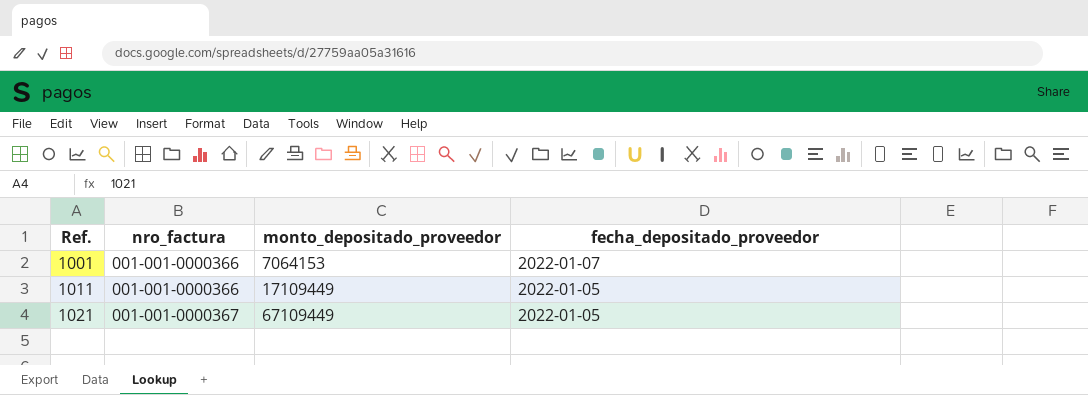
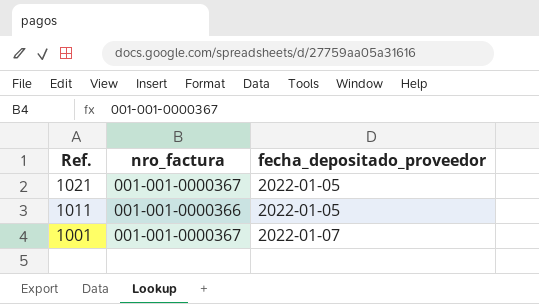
row order: Ref. ascending -> Ref. descending
column monto_depositado_proveedor | position: 3 -> none
1001 | nro_factura: 001-001-0000366 -> 001-001-0000367

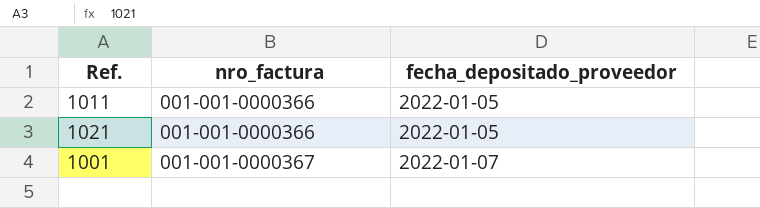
row order: Ref. descending -> nro_factura ascending
1021 | nro_factura: 001-001-0000367 -> 001-001-0000366

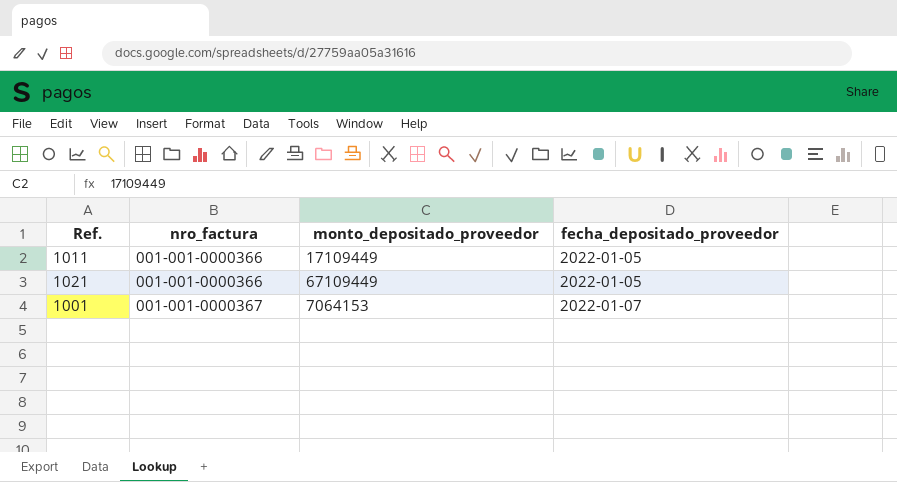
column monto_depositado_proveedor | position: none -> 3

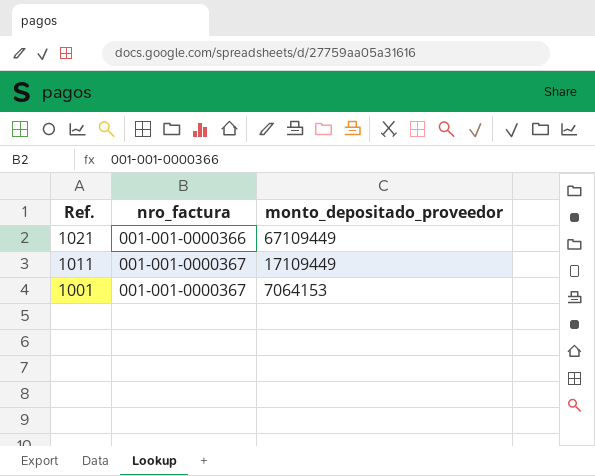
row order: nro_factura ascending -> Ref. descending
column fecha_depositado_proveedor | position: 4 -> none
1011 | nro_factura: 001-001-0000366 -> 001-001-0000367

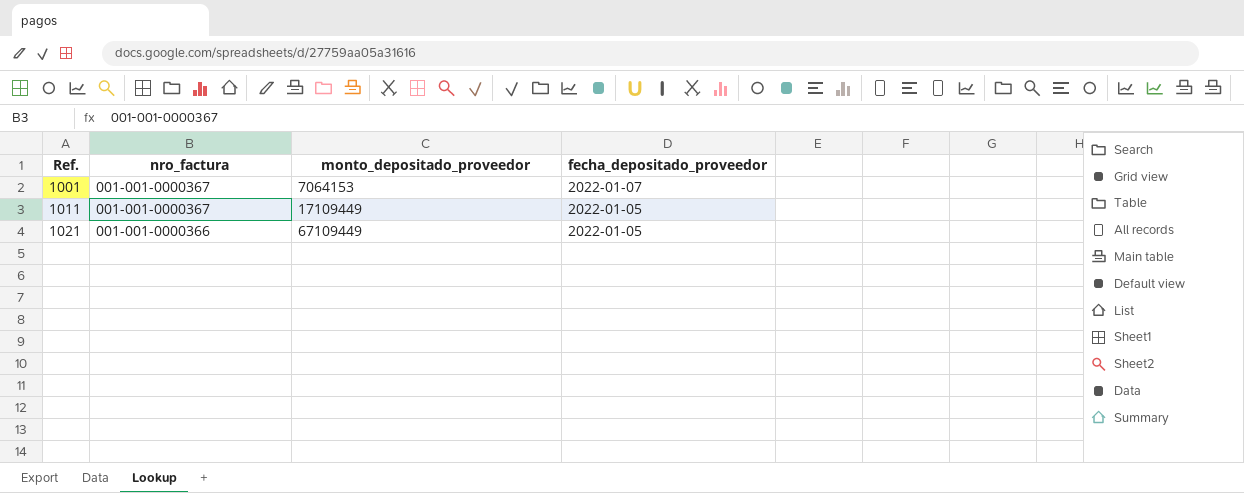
row order: Ref. descending -> Ref. ascending
column fecha_depositado_proveedor | position: none -> 4

